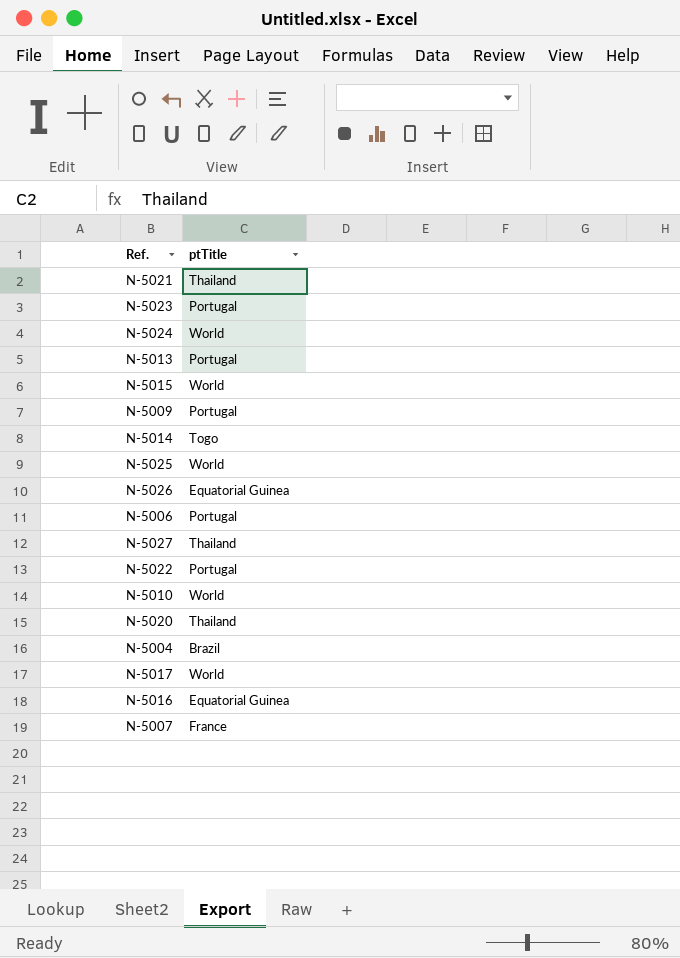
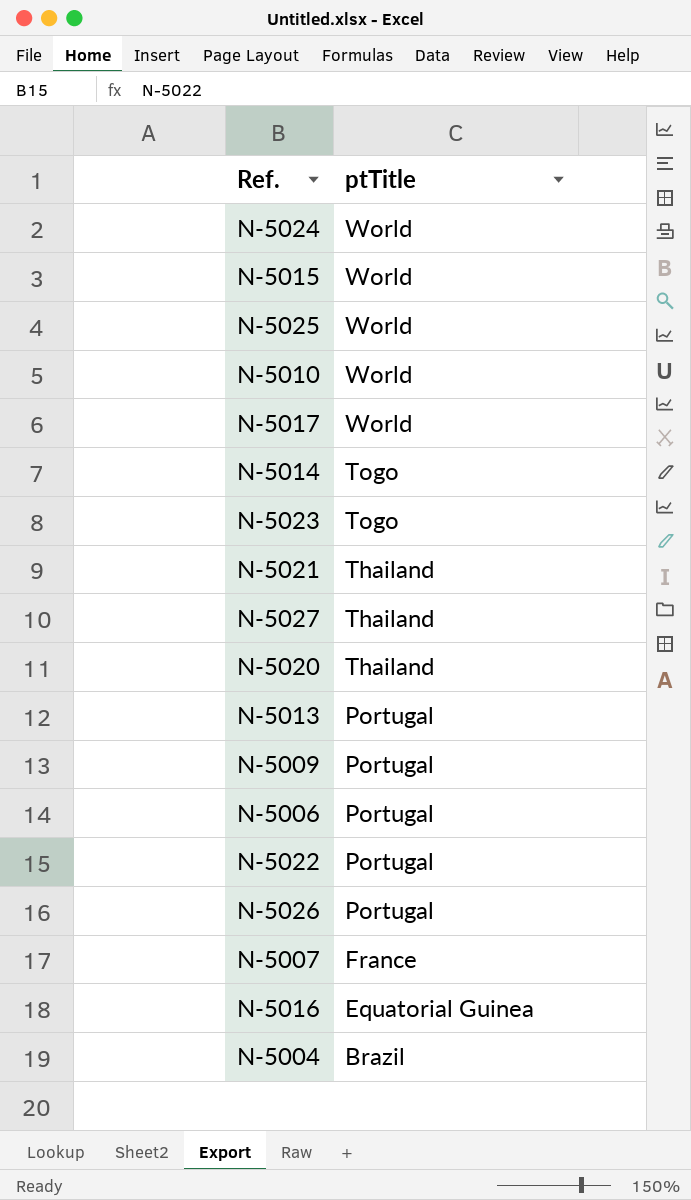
row order: none -> ptTitle descending
N-5023 | ptTitle: Portugal -> Togo
N-5026 | ptTitle: Equatorial Guinea -> Portugal

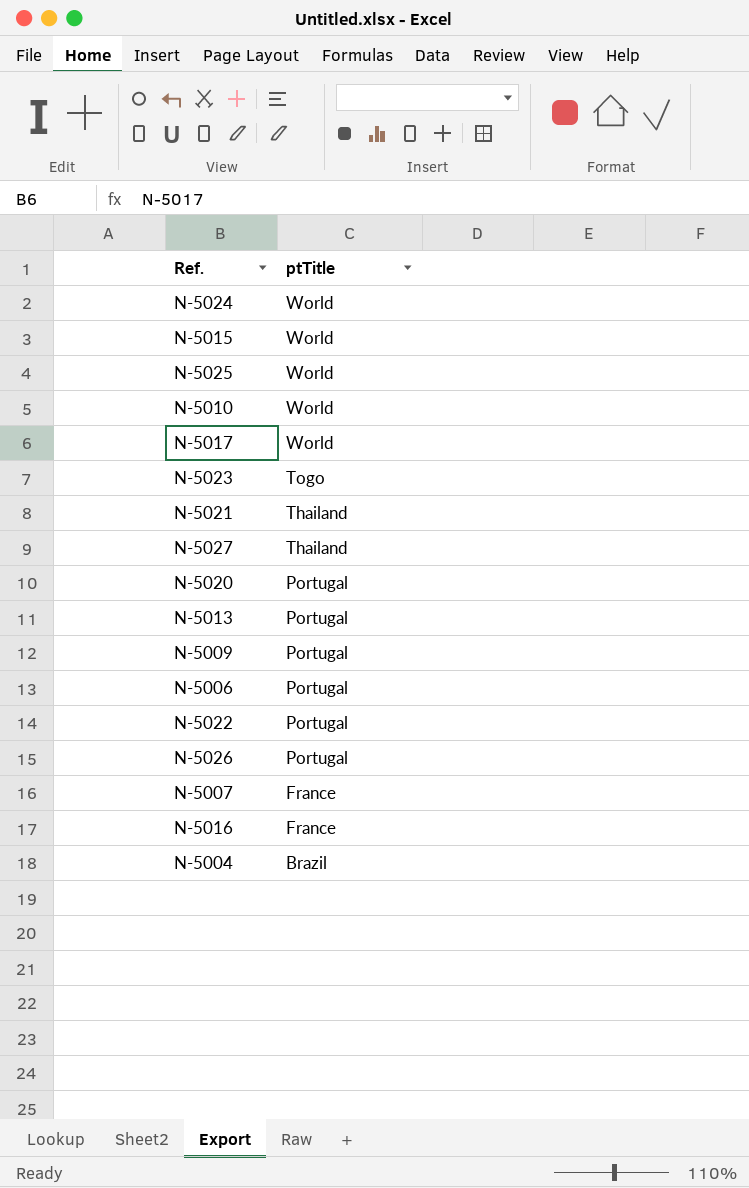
row N-5014: Togo -> none
N-5020 | ptTitle: Thailand -> Portugal
N-5016 | ptTitle: Equatorial Guinea -> France

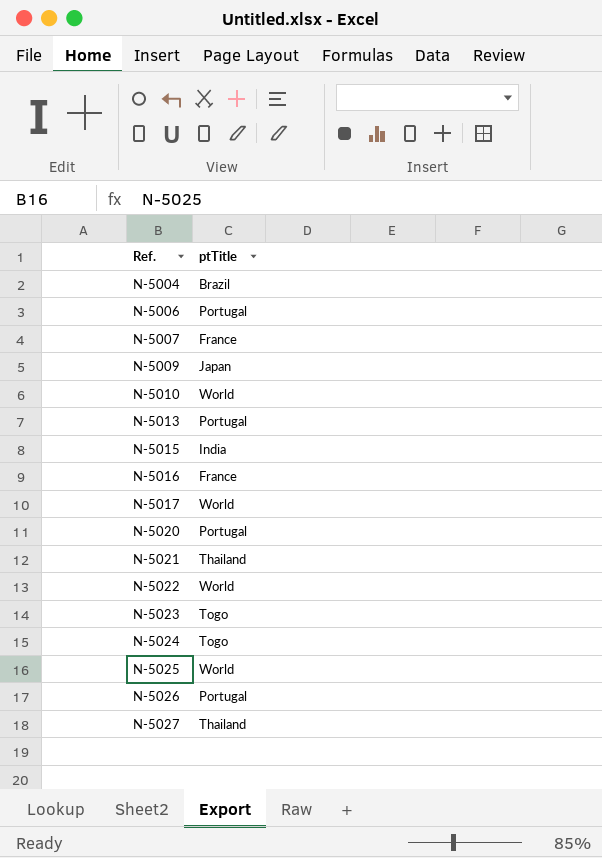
row order: ptTitle descending -> Ref. ascending
N-5009 | ptTitle: Portugal -> Japan
N-5015 | ptTitle: World -> India
N-5022 | ptTitle: Portugal -> World
N-5024 | ptTitle: World -> Togo

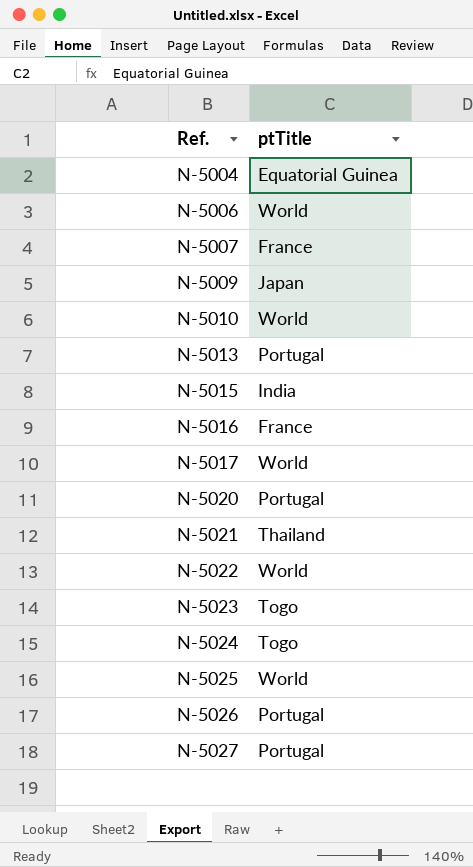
N-5004 | ptTitle: Brazil -> Equatorial Guinea
N-5006 | ptTitle: Portugal -> World
N-5027 | ptTitle: Thailand -> Portugal

